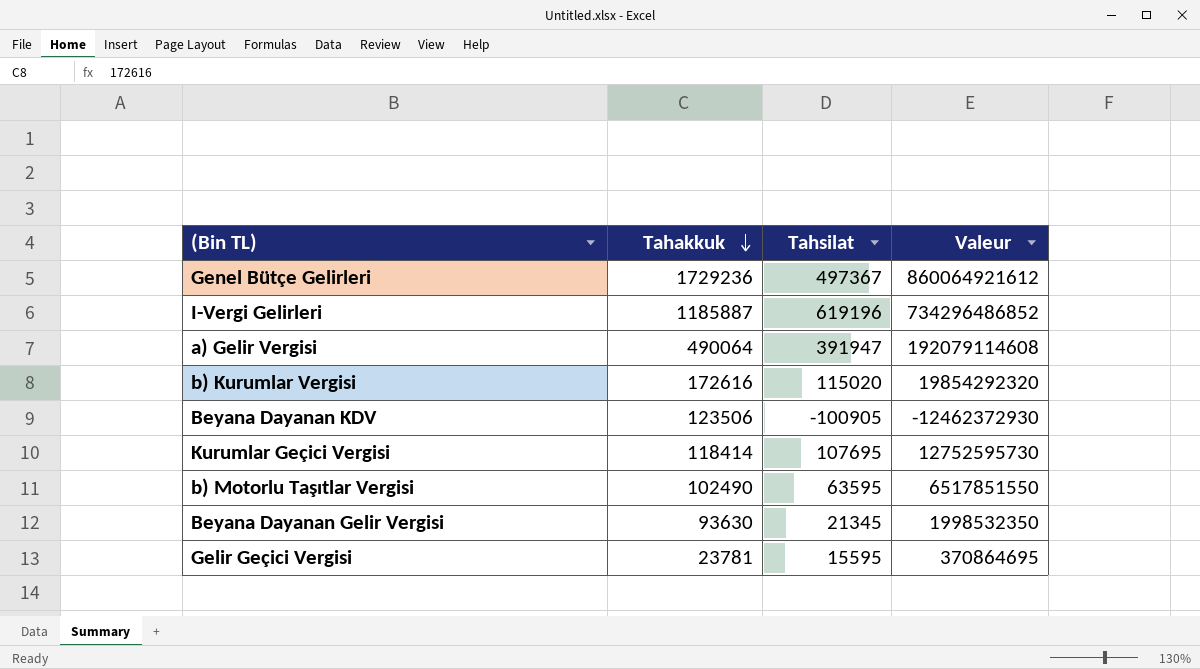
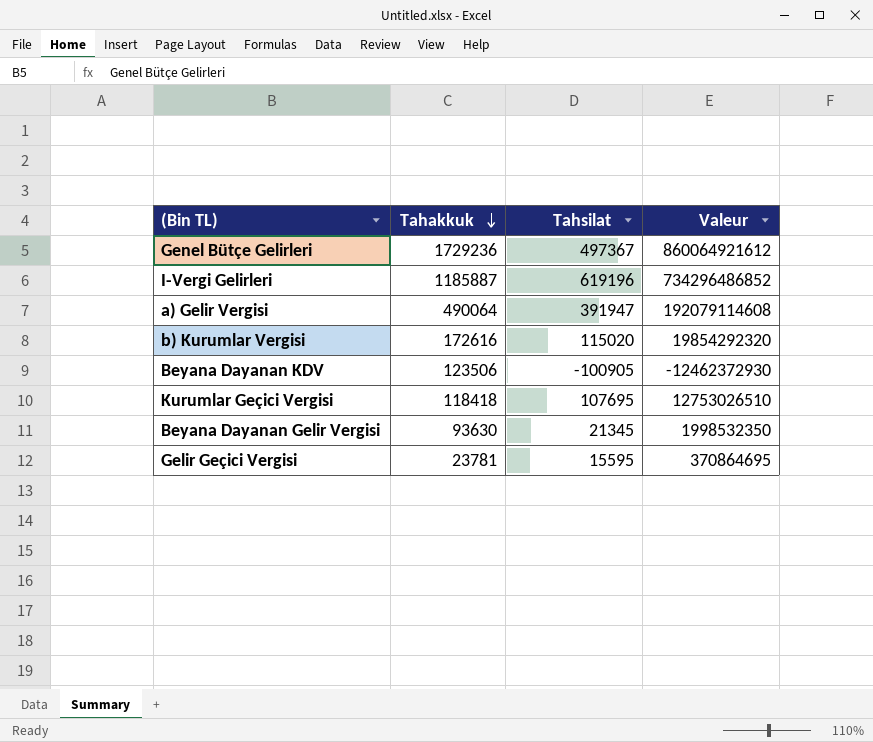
row b) Motorlu Taşıtlar Vergisi: 102490 | 63595 | 6517851550 -> none
Kurumlar Geçici Vergisi | Tahakkuk: 118414 -> 118418
Kurumlar Geçici Vergisi | Valeur: 12752595730 -> 12753026510

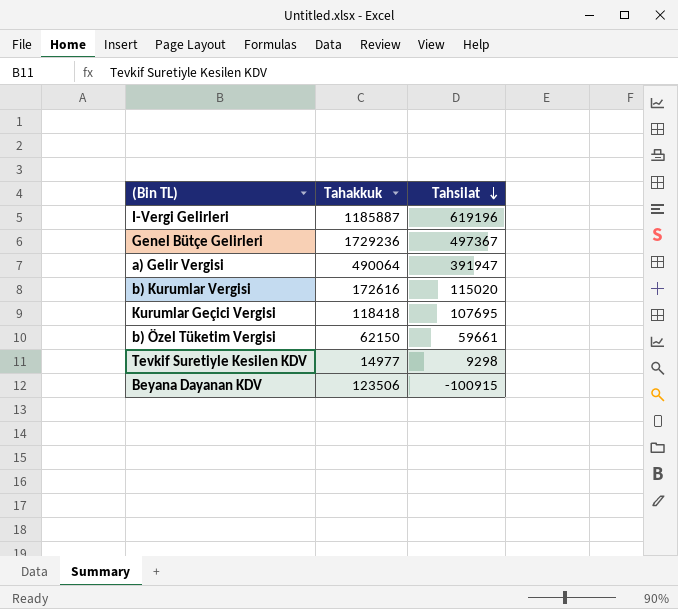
row order: Tahakkuk descending -> Tahsilat descending
column Valeur | formula: [Tahakkuk] * [Tahsilat] -> none
row Beyana Dayanan Gelir Vergisi: 93630 | 21345 | 1998532350 -> none
row Gelir Geçici Vergisi: 23781 | 15595 | 370864695 -> none
row b) Özel Tüketim Vergisi: none -> 62150 | 59661
row Tevkif Suretiyle Kesilen KDV: none -> 14977 | 9298
Beyana Dayanan KDV | Tahsilat: -100905 -> -100915

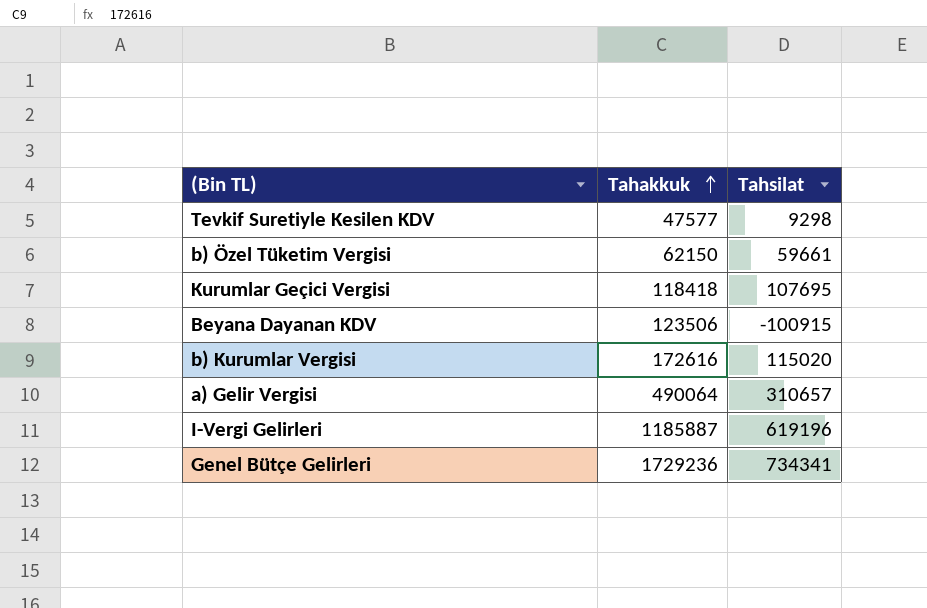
row order: Tahsilat descending -> Tahakkuk ascending
Tevkif Suretiyle Kesilen KDV | Tahakkuk: 14977 -> 47577
a) Gelir Vergisi | Tahsilat: 391947 -> 310657
Genel Bütçe Gelirleri | Tahsilat: 497367 -> 734341

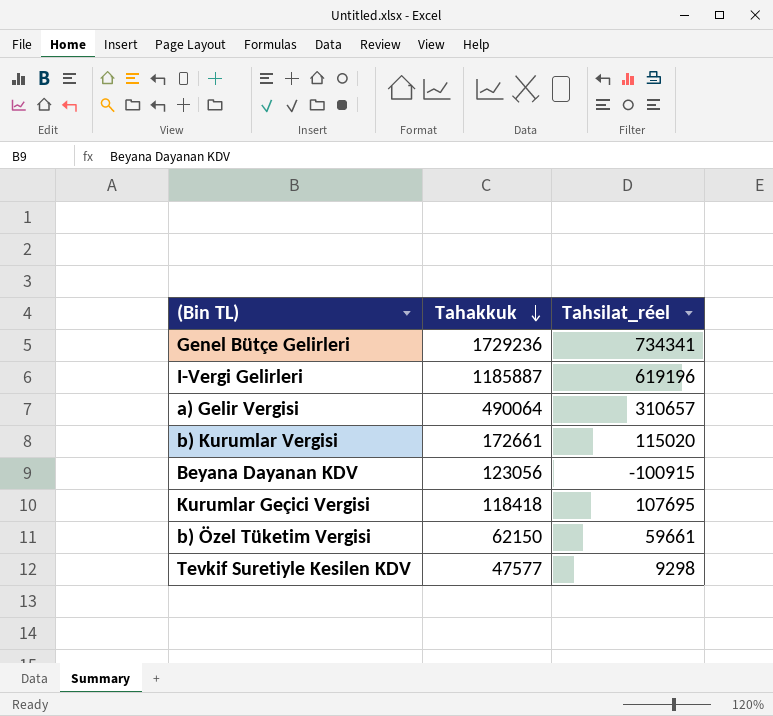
row order: Tahakkuk ascending -> Tahakkuk descending
column name: Tahsilat -> Tahsilat_réel
b) Kurumlar Vergisi | Tahakkuk: 172616 -> 172661
Beyana Dayanan KDV | Tahakkuk: 123506 -> 123056

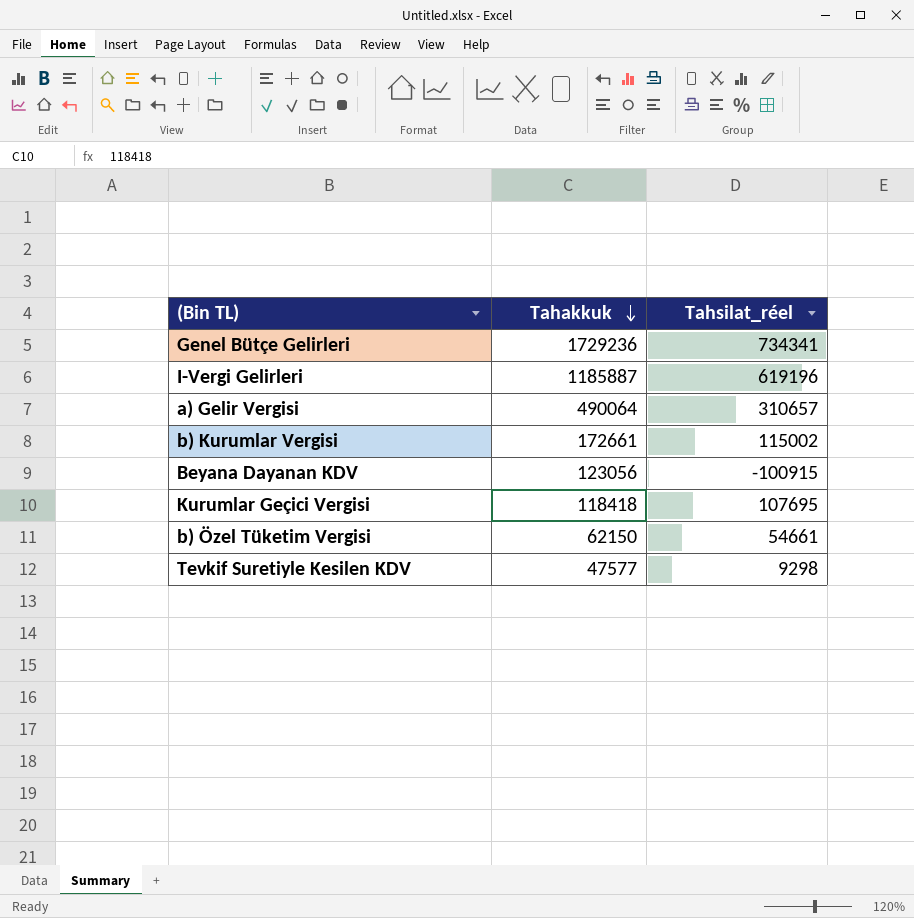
b) Kurumlar Vergisi | Tahsilat_réel: 115020 -> 115002
b) Özel Tüketim Vergisi | Tahsilat_réel: 59661 -> 54661

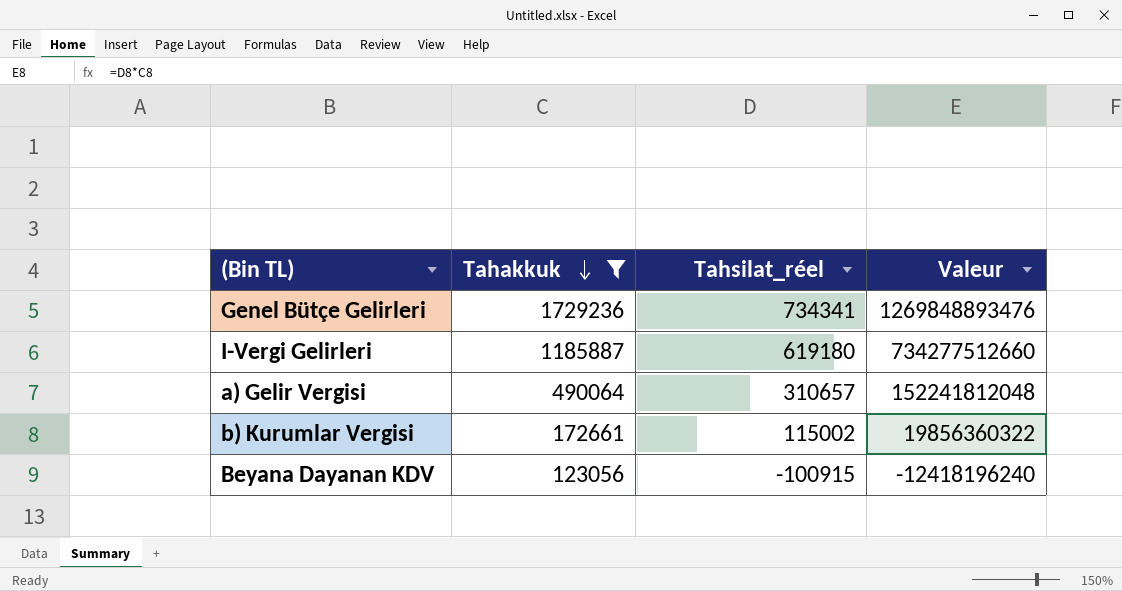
filter: none -> Tahakkuk >= 123056
column Valeur | formula: none -> [Tahakkuk] * [Tahsilat_réel]
I-Vergi Gelirleri | Tahsilat_réel: 619196 -> 619180

